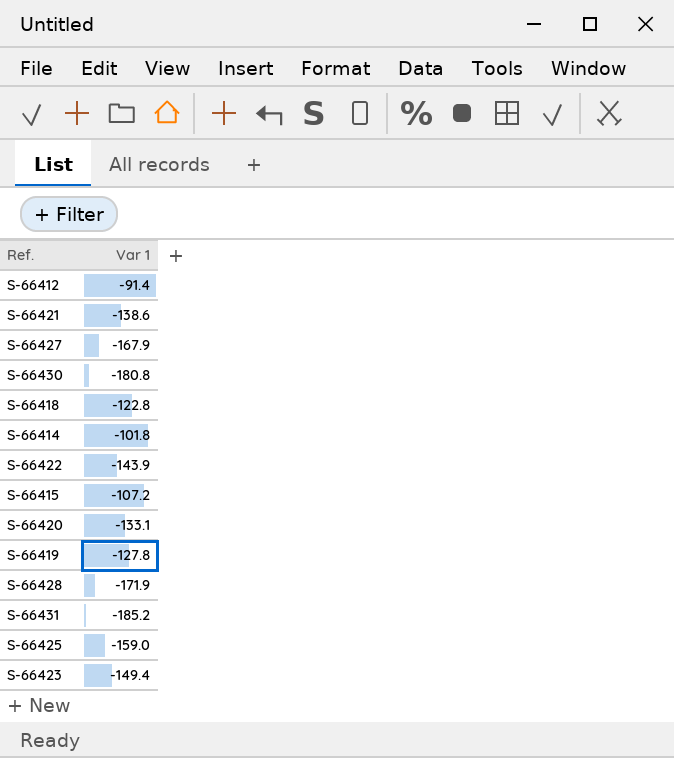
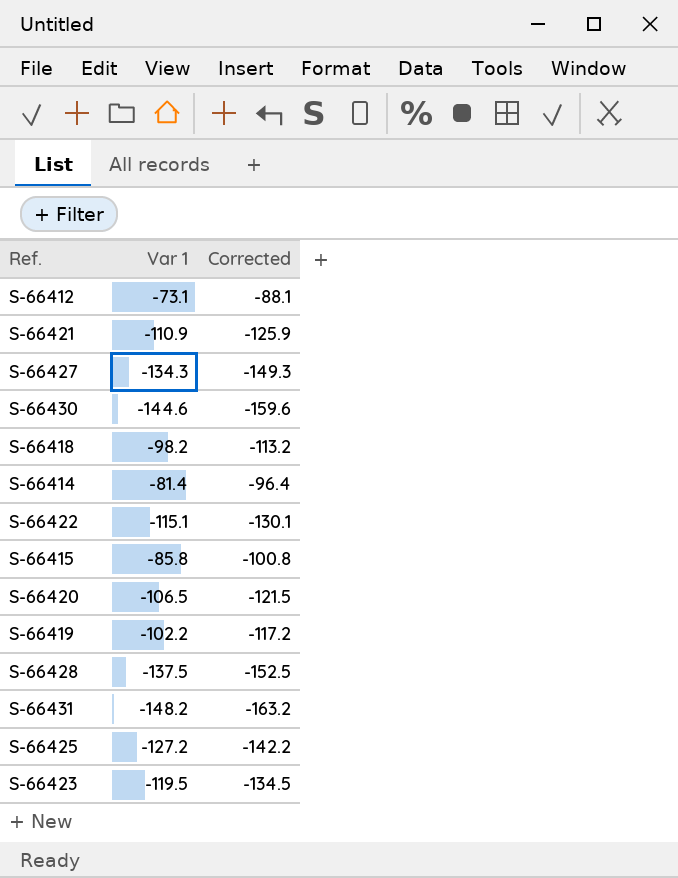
column Corrected | formula: none -> [Var 1] - 15
S-66412 | Var 1: -91.4 -> -73.1
S-66421 | Var 1: -138.6 -> -110.9
S-66427 | Var 1: -167.9 -> -134.3
S-66430 | Var 1: -180.8 -> -144.6
S-66418 | Var 1: -122.8 -> -98.2
S-66414 | Var 1: -101.8 -> -81.4
S-66422 | Var 1: -143.9 -> -115.1
S-66415 | Var 1: -107.2 -> -85.8
S-66420 | Var 1: -133.1 -> -106.5
S-66419 | Var 1: -127.8 -> -102.2
S-66428 | Var 1: -171.9 -> -137.5
S-66431 | Var 1: -185.2 -> -148.2
S-66425 | Var 1: -159.0 -> -127.2
S-66423 | Var 1: -149.4 -> -119.5

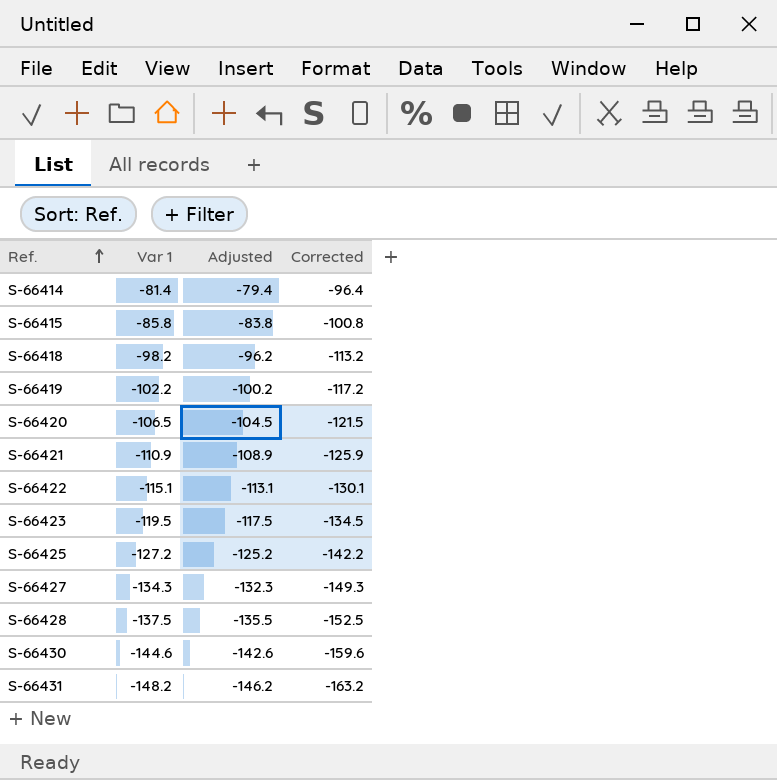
row order: none -> Ref. ascending
column Adjusted | formula: none -> [Var 1] + 2
row S-66412: -73.1 | -88.1 -> none

